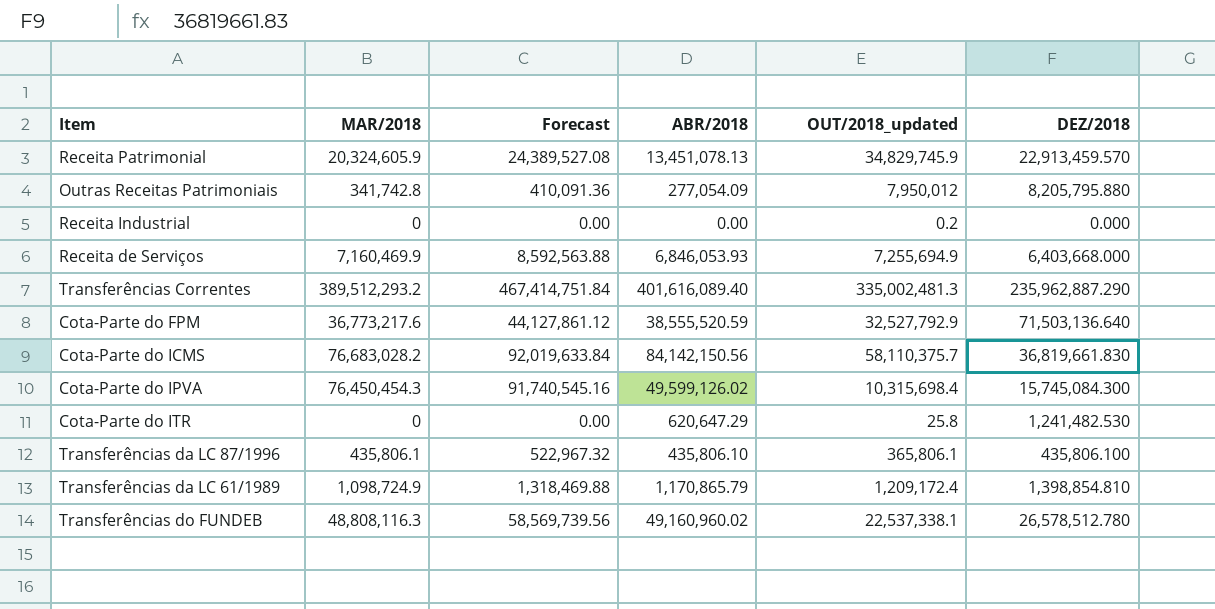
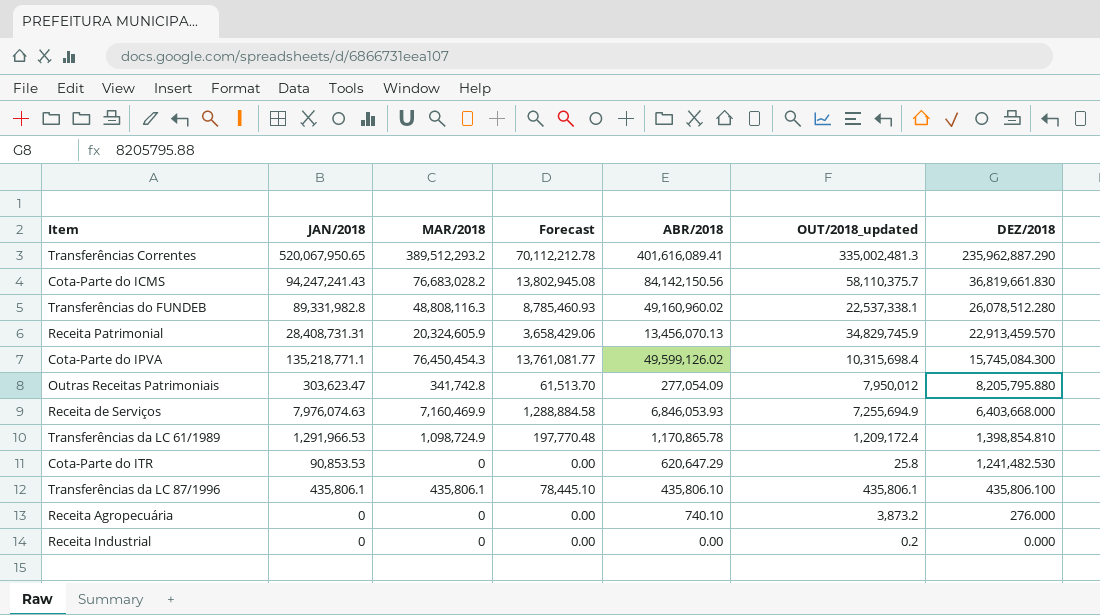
row order: none -> DEZ/2018 descending
column JAN/2018 | position: none -> 2
column Forecast | formula: [MAR/2018] * 1.2 -> [MAR/2018] * 0.18
row Cota-Parte do FPM: 36,773,217.6 | 44,127,861.12 | 38,555,520.59 | 32,527,792.9 | 71,503,136.640 -> none
Transferências Correntes | ABR/2018: 401,616,089.40 -> 401,616,089.41
Transferências do FUNDEB | DEZ/2018: 26,578,512.780 -> 26,078,512.280
Receita Patrimonial | ABR/2018: 13,451,078.13 -> 13,456,070.13
Transferências da LC 61/1989 | ABR/2018: 1,170,865.79 -> 1,170,865.78
Transferências da LC 87/1996 | OUT/2018_updated: 365,806.1 -> 435,806.1
row Receita Agropecuária: none -> 0 | 0 | 0.00 | 740.10 | 3,873.2 | 276.000

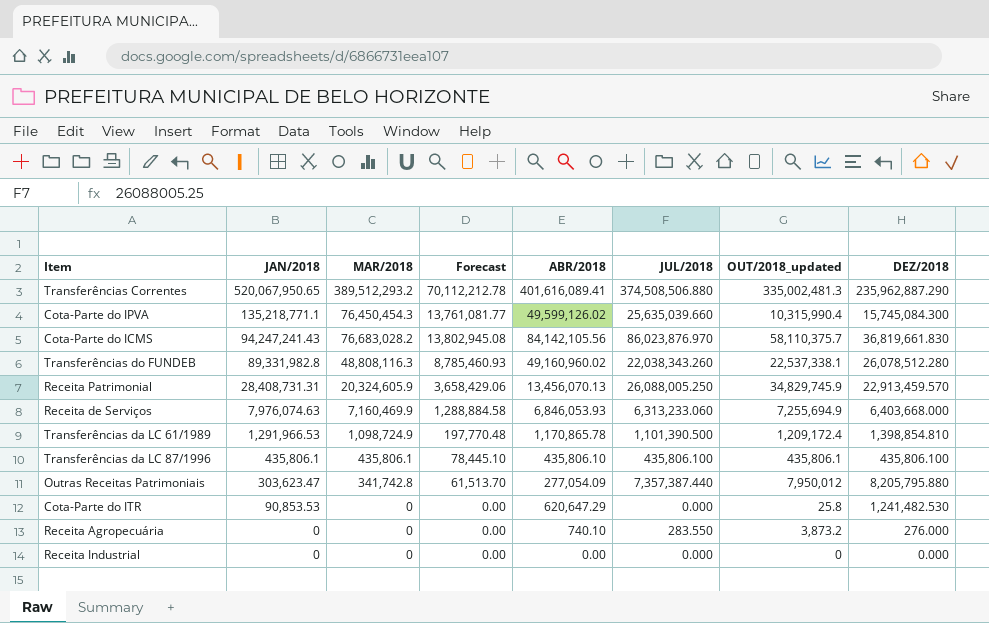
row order: DEZ/2018 descending -> JAN/2018 descending
column JUL/2018 | position: none -> 6
Cota-Parte do IPVA | OUT/2018_updated: 10,315,698.4 -> 10,315,990.4
Cota-Parte do ICMS | ABR/2018: 84,142,150.56 -> 84,142,105.56
Receita Industrial | OUT/2018_updated: 0.2 -> 0

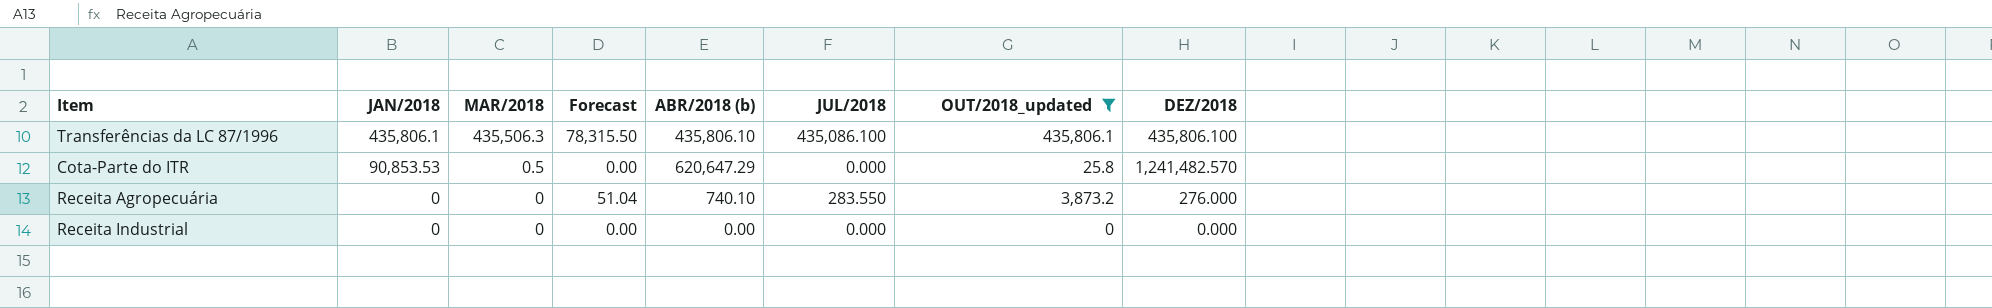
filter: none -> OUT/2018_updated <= 435,806.1
column Forecast | formula: [MAR/2018] * 0.18 -> [JUL/2018] * 0.18
column name: ABR/2018 -> ABR/2018 (b)
Transferências da LC 87/1996 | MAR/2018: 435,806.1 -> 435,506.3
Transferências da LC 87/1996 | JUL/2018: 435,806.100 -> 435,086.100
Cota-Parte do ITR | MAR/2018: 0 -> 0.5
Cota-Parte do ITR | DEZ/2018: 1,241,482.530 -> 1,241,482.570

